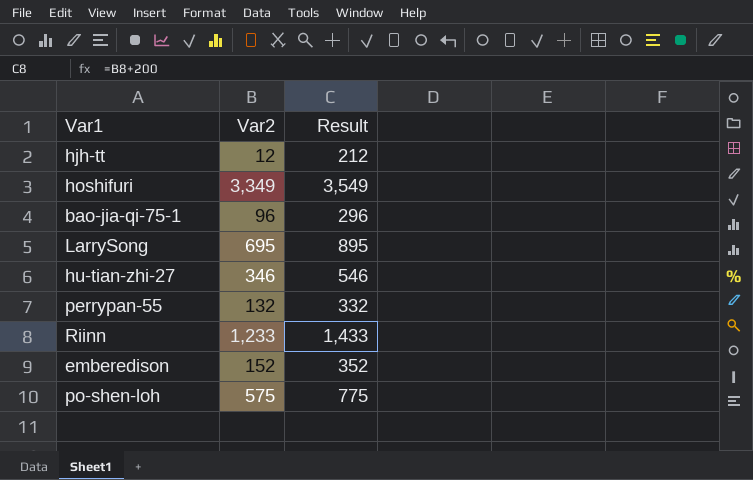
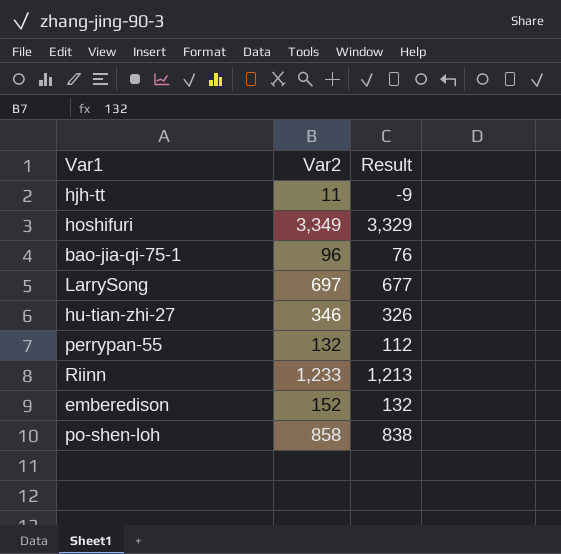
column Result | formula: [Var2] + 200 -> [Var2] - 20
hjh-tt | Var2: 12 -> 11
LarrySong | Var2: 695 -> 697
po-shen-loh | Var2: 575 -> 858

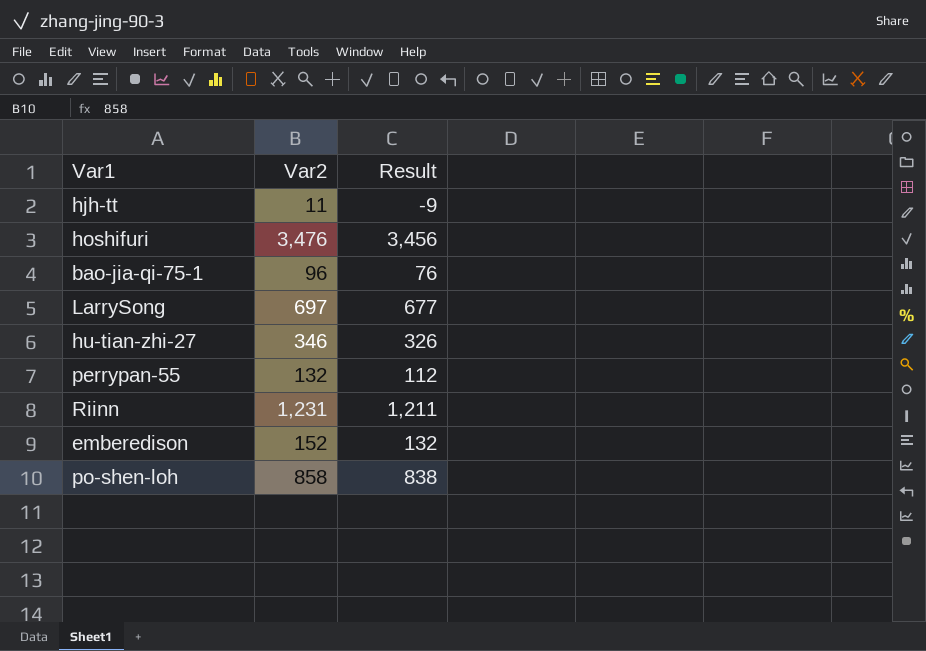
hoshifuri | Var2: 3,349 -> 3,476
hoshifuri | Result: 3,329 -> 3,456
Riinn | Var2: 1,233 -> 1,231
Riinn | Result: 1,213 -> 1,211

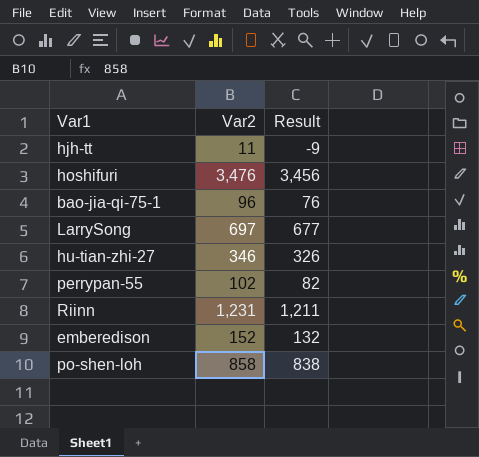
perrypan-55 | Var2: 132 -> 102
perrypan-55 | Result: 112 -> 82

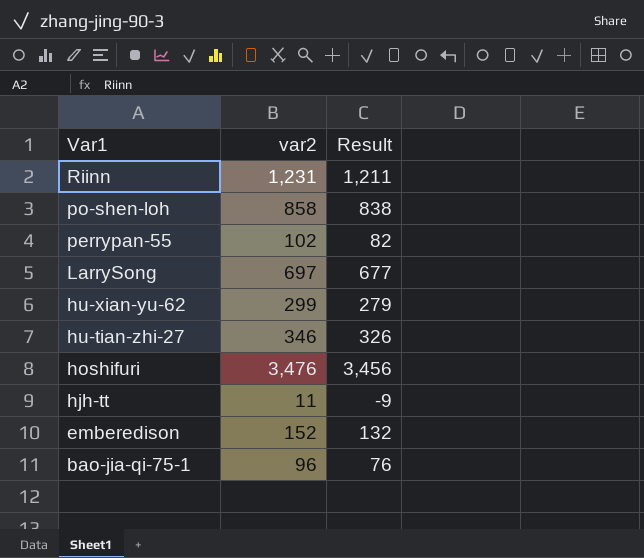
row order: none -> Var1 descending
column name: Var2 -> var2
row hu-xian-yu-62: none -> 299 | 279

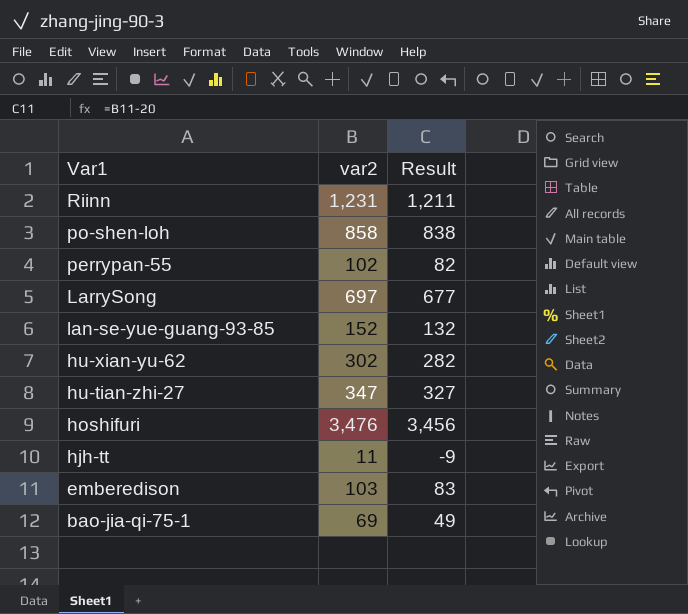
row lan-se-yue-guang-93-85: none -> 152 | 132
hu-xian-yu-62 | var2: 299 -> 302
hu-xian-yu-62 | Result: 279 -> 282
hu-tian-zhi-27 | var2: 346 -> 347
hu-tian-zhi-27 | Result: 326 -> 327
emberedison | var2: 152 -> 103
emberedison | Result: 132 -> 83
bao-jia-qi-75-1 | var2: 96 -> 69
bao-jia-qi-75-1 | Result: 76 -> 49

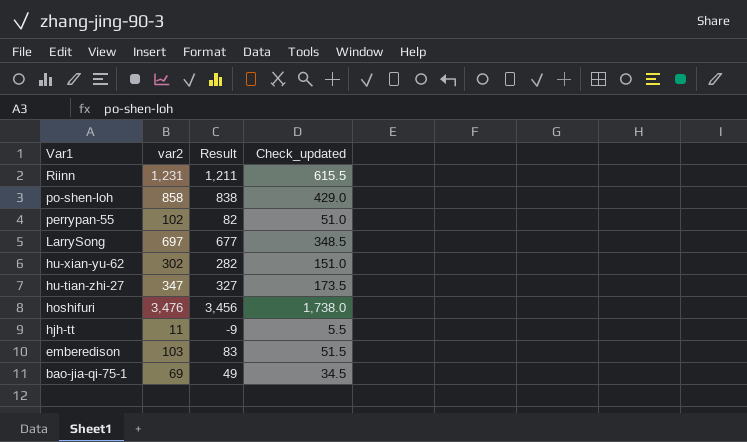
column Check_updated | formula: none -> [var2] * 0.5
row lan-se-yue-guang-93-85: 152 | 132 -> none

